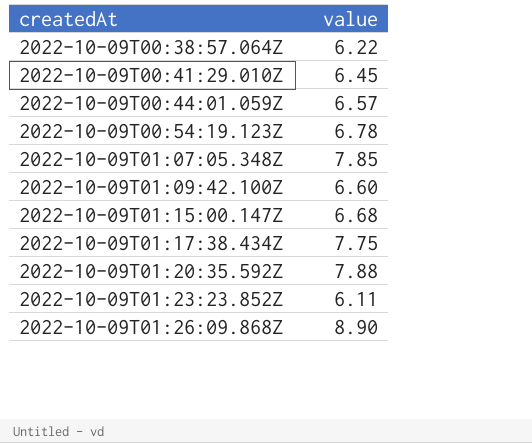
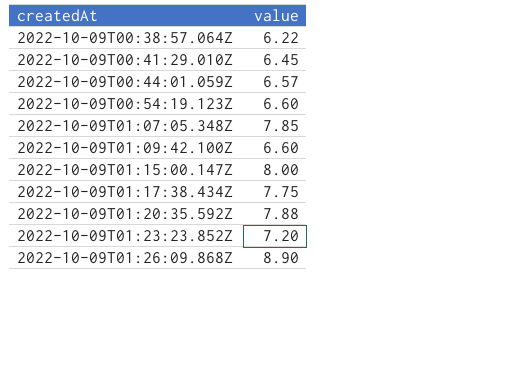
2022-10-09T00:54:19.123Z | value: 6.78 -> 6.60
2022-10-09T01:15:00.147Z | value: 6.68 -> 8.00
2022-10-09T01:23:23.852Z | value: 6.11 -> 7.20

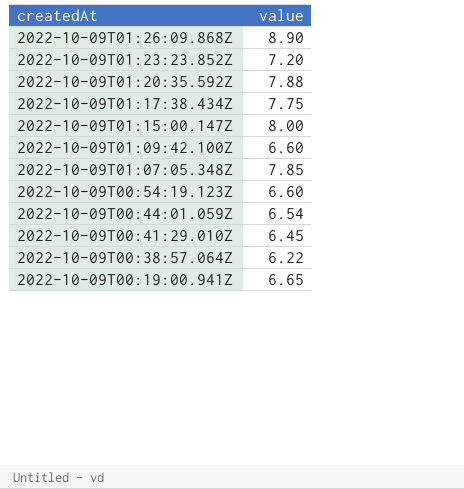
row order: createdAt ascending -> createdAt descending
2022-10-09T00:44:01.059Z | value: 6.57 -> 6.54
row 2022-10-09T00:19:00.941Z: none -> 6.65

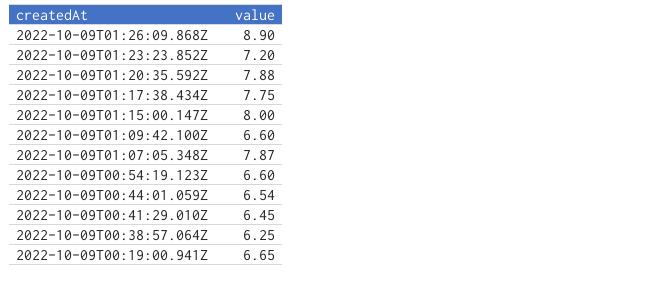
2022-10-09T01:07:05.348Z | value: 7.85 -> 7.87
2022-10-09T00:38:57.064Z | value: 6.22 -> 6.25

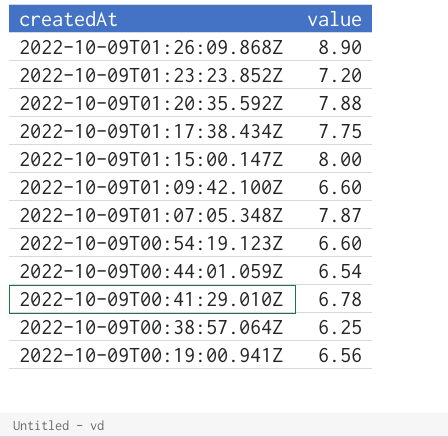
2022-10-09T00:41:29.010Z | value: 6.45 -> 6.78
2022-10-09T00:19:00.941Z | value: 6.65 -> 6.56

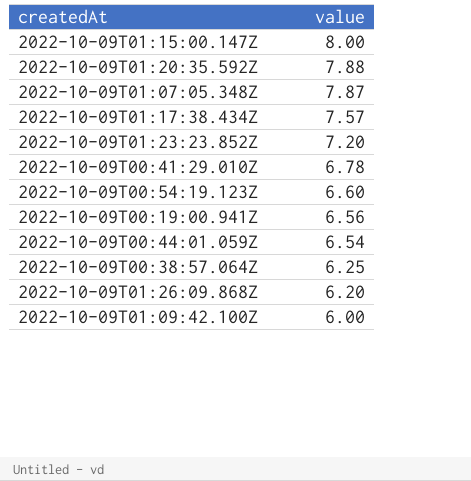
row order: createdAt descending -> value descending
2022-10-09T01:17:38.434Z | value: 7.75 -> 7.57
2022-10-09T01:26:09.868Z | value: 8.90 -> 6.20
2022-10-09T01:09:42.100Z | value: 6.60 -> 6.00

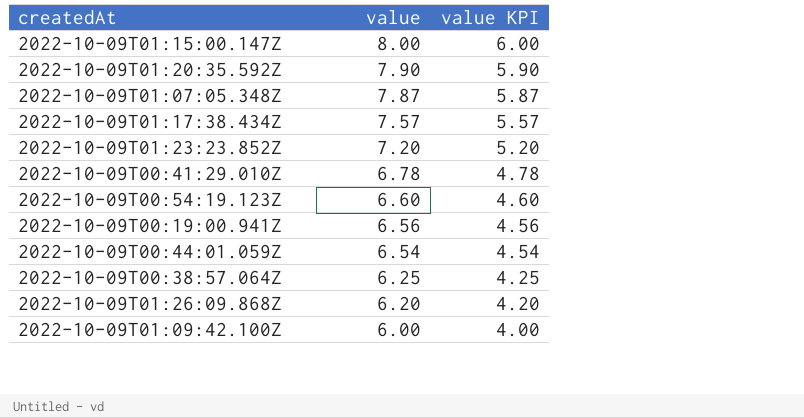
column value KPI | formula: none -> [value] - 2
2022-10-09T01:20:35.592Z | value: 7.88 -> 7.90

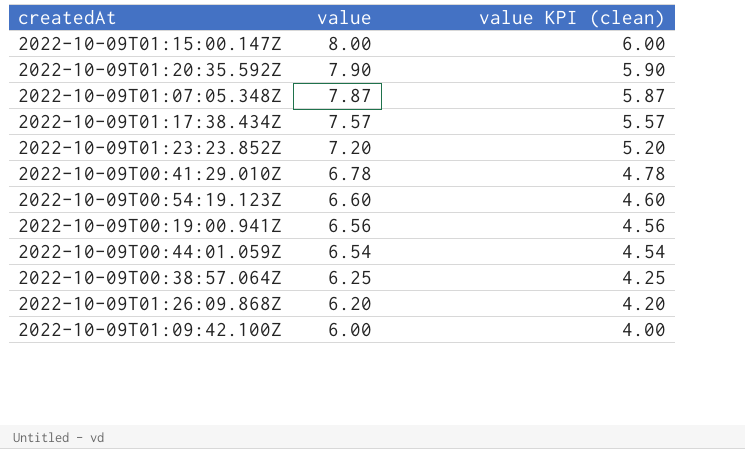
column name: value KPI -> value KPI (clean)

